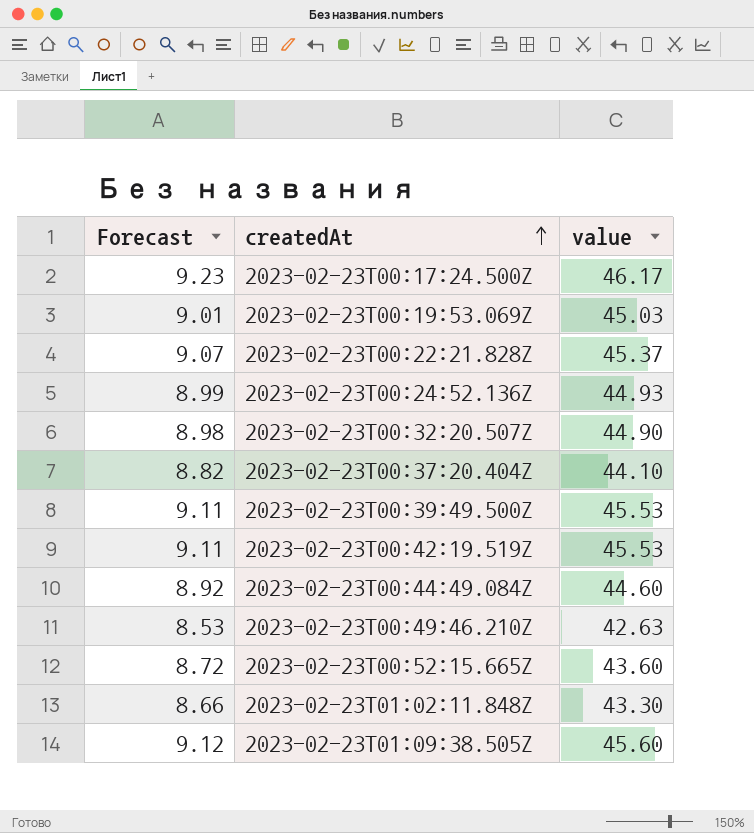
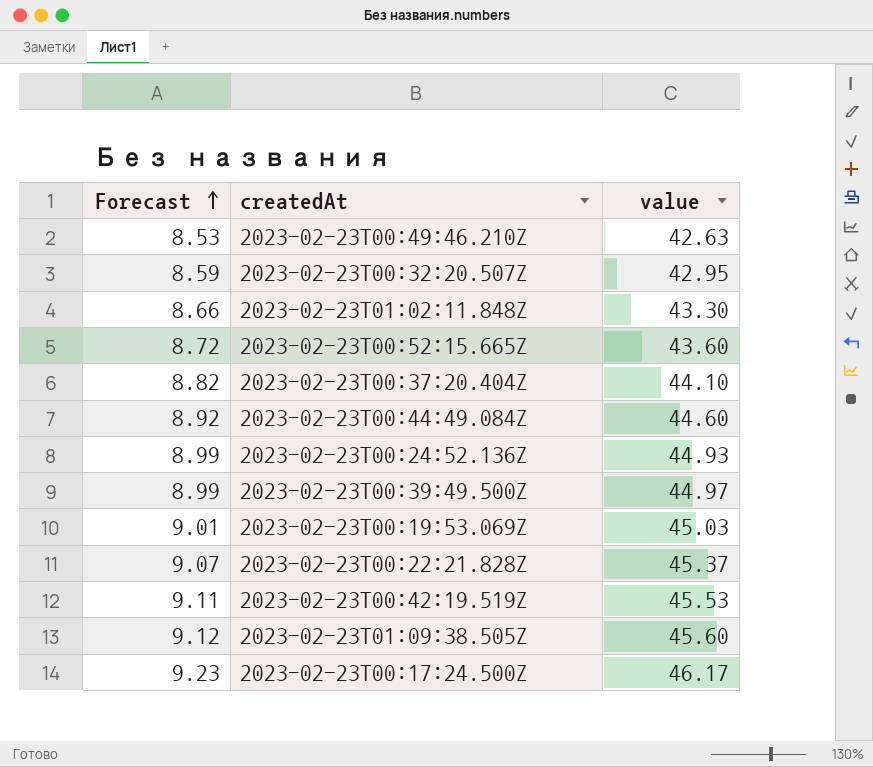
row order: createdAt ascending -> Forecast ascending
2023-02-23T00:32:20.507Z | Forecast: 8.98 -> 8.59
2023-02-23T00:32:20.507Z | value: 44.90 -> 42.95
2023-02-23T00:39:49.500Z | Forecast: 9.11 -> 8.99
2023-02-23T00:39:49.500Z | value: 45.53 -> 44.97

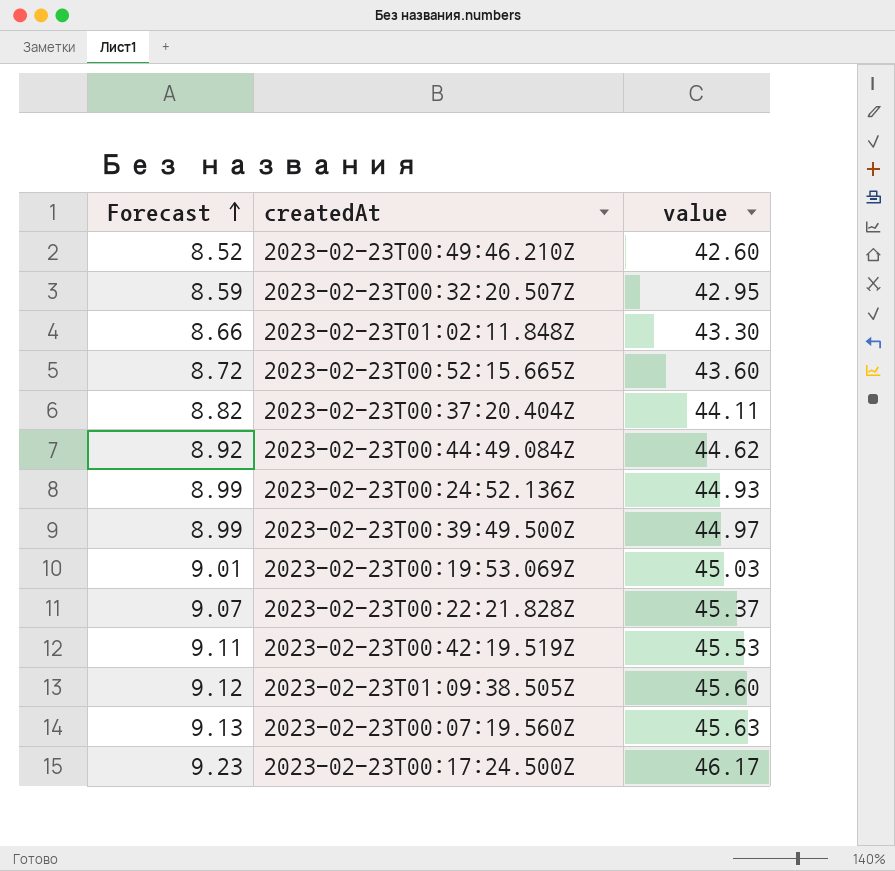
2023-02-23T00:49:46.210Z | Forecast: 8.53 -> 8.52
2023-02-23T00:49:46.210Z | value: 42.63 -> 42.60
2023-02-23T00:37:20.404Z | value: 44.10 -> 44.11
2023-02-23T00:44:49.084Z | value: 44.60 -> 44.62
row 2023-02-23T00:07:19.560Z: none -> 9.13 | 45.63

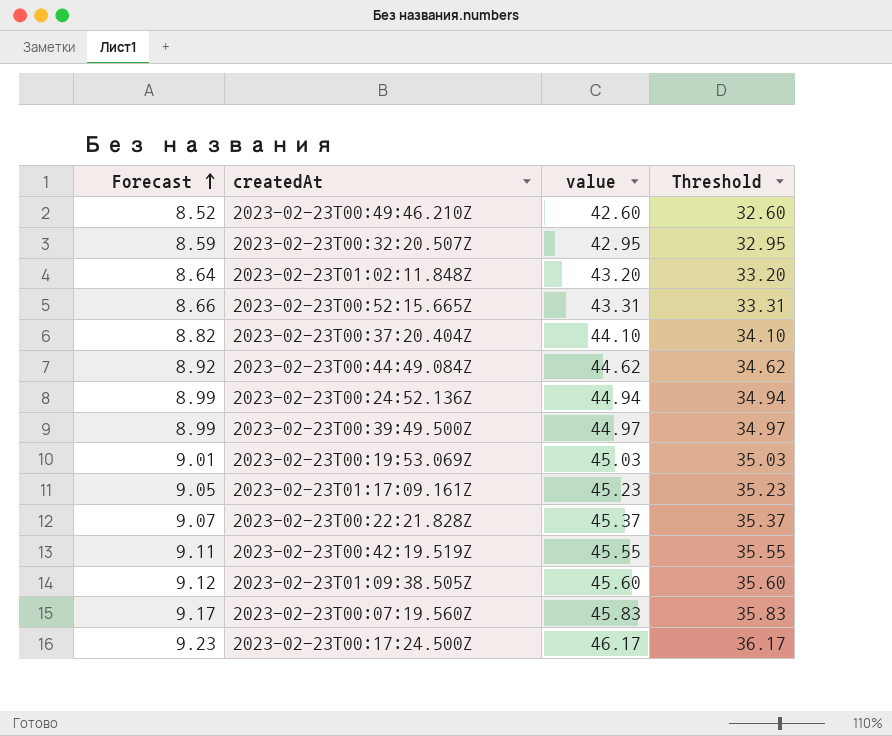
column Threshold | formula: none -> [value] - 10
2023-02-23T01:02:11.848Z | Forecast: 8.66 -> 8.64
2023-02-23T01:02:11.848Z | value: 43.30 -> 43.20
2023-02-23T00:52:15.665Z | Forecast: 8.72 -> 8.66
2023-02-23T00:52:15.665Z | value: 43.60 -> 43.31
2023-02-23T00:37:20.404Z | value: 44.11 -> 44.10
2023-02-23T00:24:52.136Z | value: 44.93 -> 44.94
row 2023-02-23T01:17:09.161Z: none -> 9.05 | 45.23 | 35.23
2023-02-23T00:42:19.519Z | value: 45.53 -> 45.55
2023-02-23T00:07:19.560Z | Forecast: 9.13 -> 9.17
2023-02-23T00:07:19.560Z | value: 45.63 -> 45.83

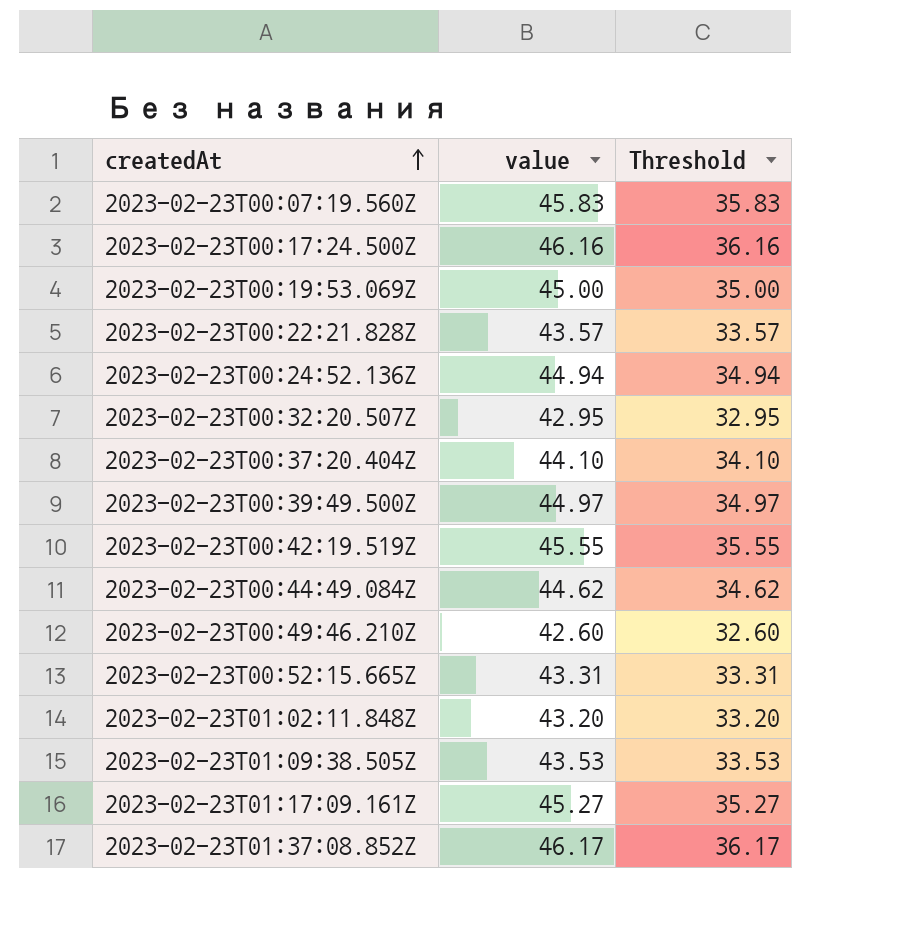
row order: Forecast ascending -> createdAt ascending
column Forecast | formula: [value] * 0.2 -> none
2023-02-23T00:17:24.500Z | value: 46.17 -> 46.16
2023-02-23T00:17:24.500Z | Threshold: 36.17 -> 36.16
2023-02-23T00:19:53.069Z | value: 45.03 -> 45.00
2023-02-23T00:19:53.069Z | Threshold: 35.03 -> 35.00
2023-02-23T00:22:21.828Z | value: 45.37 -> 43.57
2023-02-23T00:22:21.828Z | Threshold: 35.37 -> 33.57
2023-02-23T01:09:38.505Z | value: 45.60 -> 43.53
2023-02-23T01:09:38.505Z | Threshold: 35.60 -> 33.53
2023-02-23T01:17:09.161Z | value: 45.23 -> 45.27
2023-02-23T01:17:09.161Z | Threshold: 35.23 -> 35.27
row 2023-02-23T01:37:08.852Z: none -> 46.17 | 36.17

